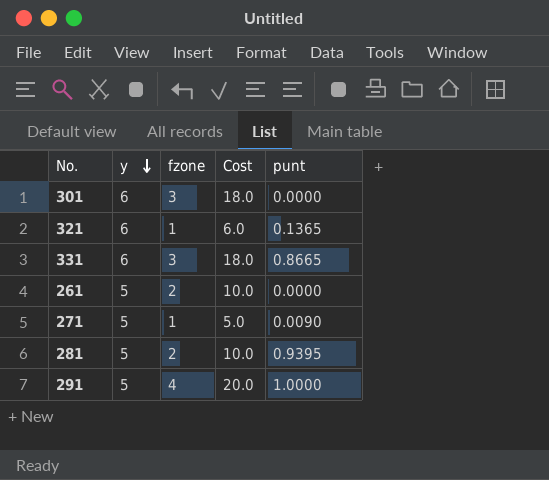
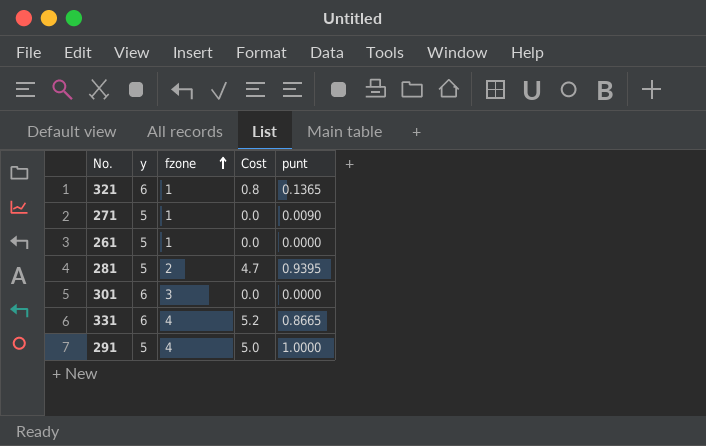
row order: y descending -> fzone ascending
column Cost | formula: [y] * [fzone] -> [y] * [punt]
261 | fzone: 2 -> 1
331 | fzone: 3 -> 4

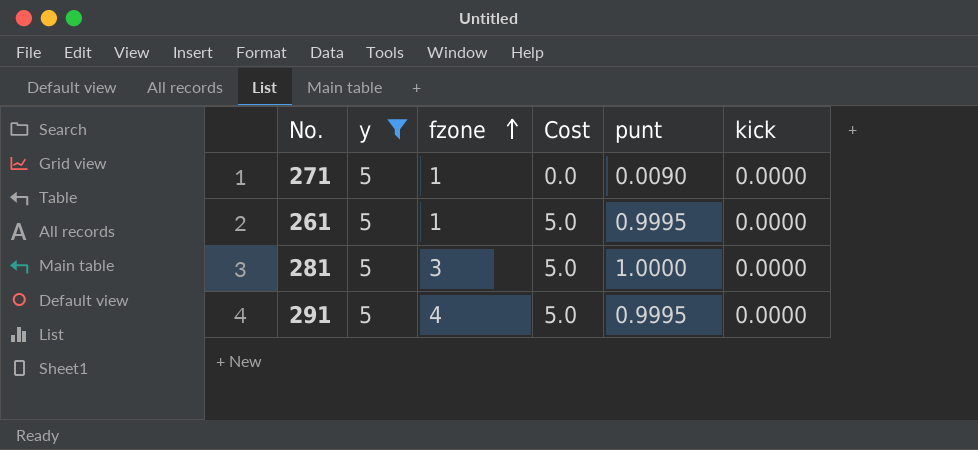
filter: none -> y = 5
column kick | position: none -> 6
261 | Cost: 0.0 -> 5.0
261 | punt: 0.0000 -> 0.9995
281 | fzone: 2 -> 3
281 | Cost: 4.7 -> 5.0
281 | punt: 0.9395 -> 1.0000
291 | punt: 1.0000 -> 0.9995

